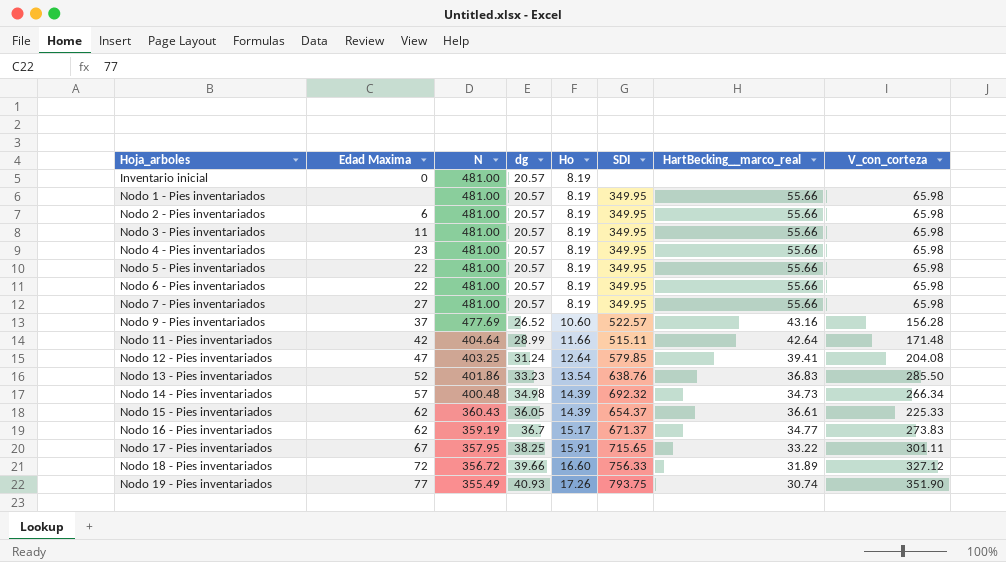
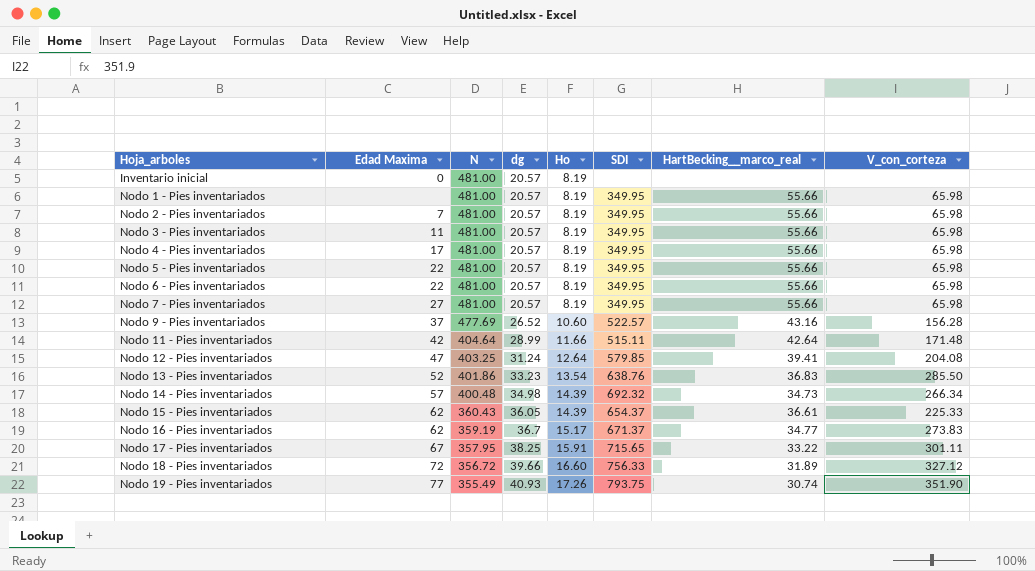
Nodo 2 - Pies inventariados | Edad Maxima: 6 -> 7
Nodo 4 - Pies inventariados | Edad Maxima: 23 -> 17

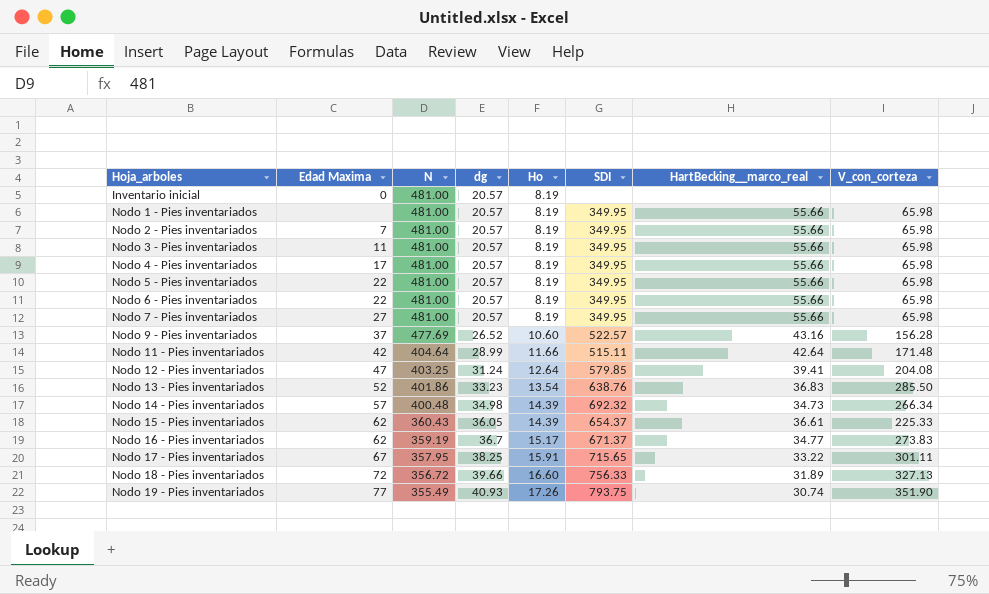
Nodo 18 - Pies inventariados | V_con_corteza: 327.12 -> 327.13

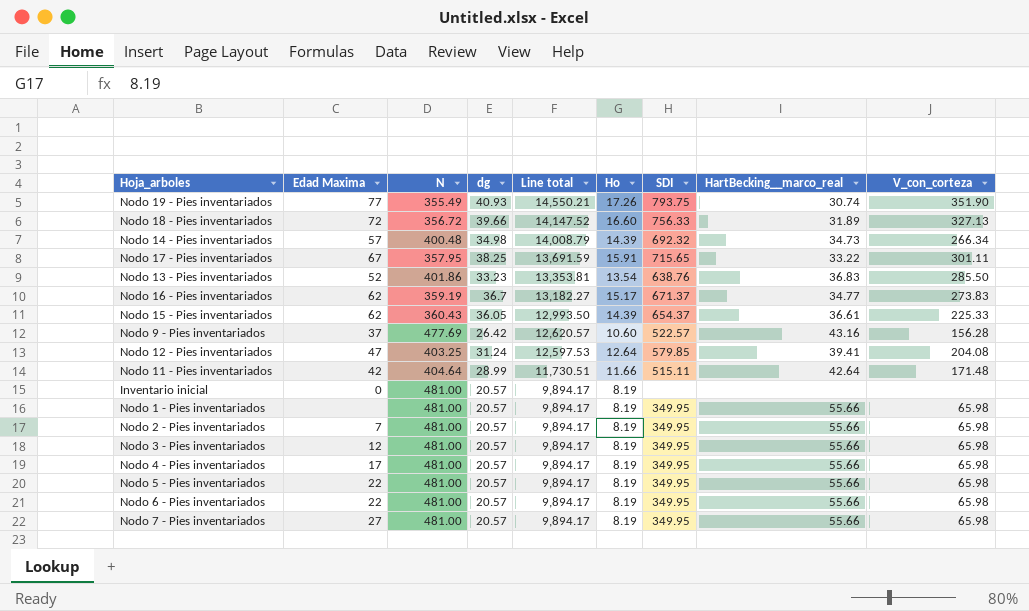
row order: Hoja_arboles ascending -> Line total descending
column Line total | formula: none -> [N] * [dg]
Nodo 9 - Pies inventariados | dg: 26.52 -> 26.42
Nodo 3 - Pies inventariados | Edad Maxima: 11 -> 12

